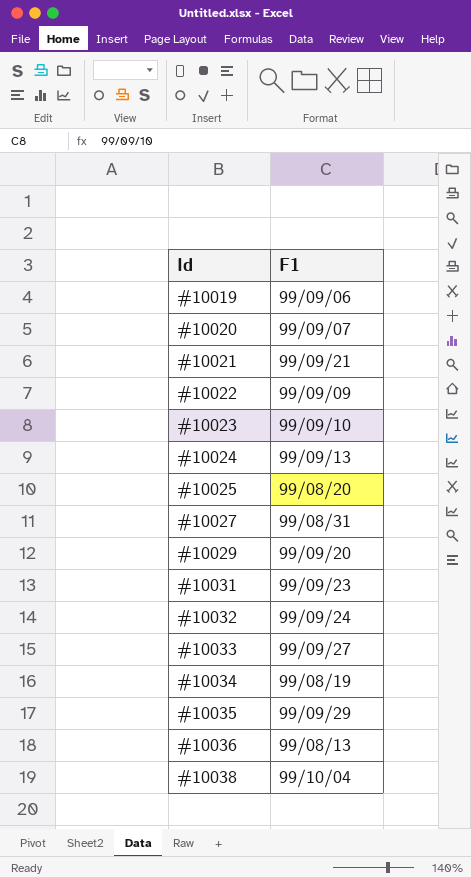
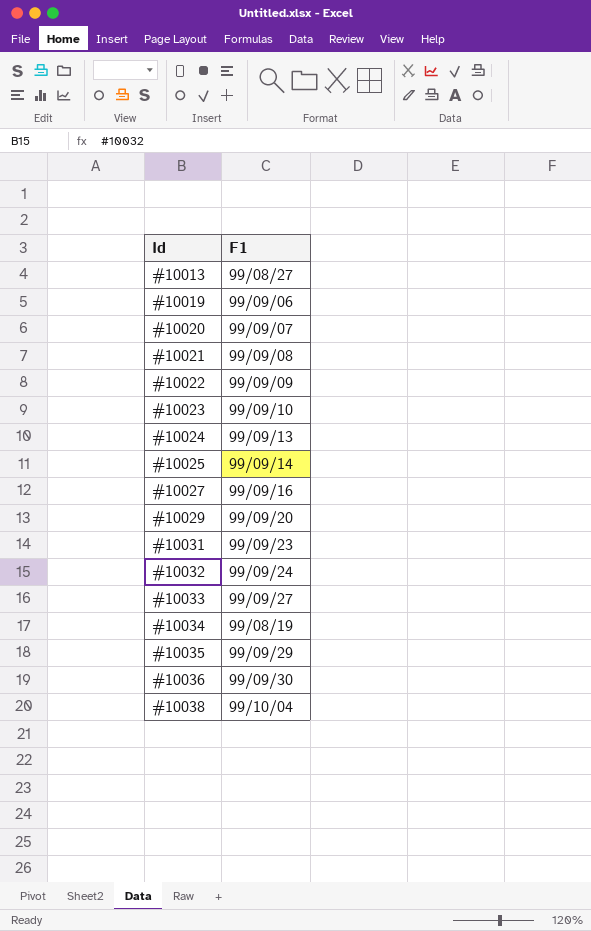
row #10013: none -> 99/08/27
#10021 | F1: 99/09/21 -> 99/09/08
#10025 | F1: 99/08/20 -> 99/09/14
#10027 | F1: 99/08/31 -> 99/09/16
#10036 | F1: 99/08/13 -> 99/09/30

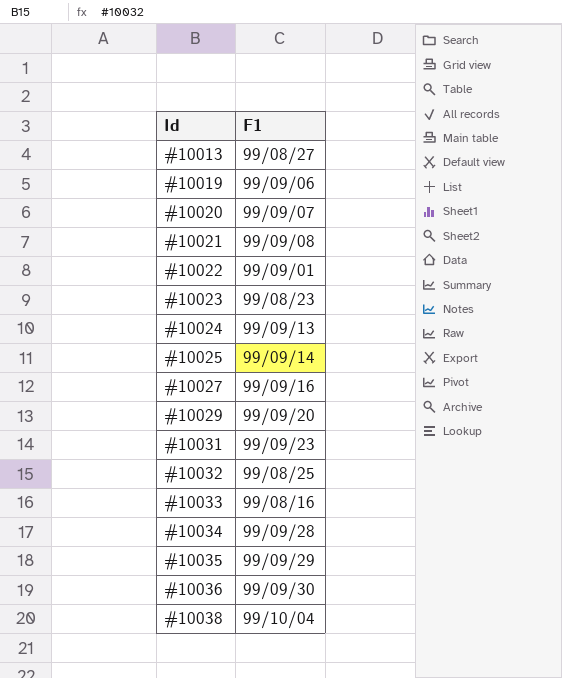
#10022 | F1: 99/09/09 -> 99/09/01
#10023 | F1: 99/09/10 -> 99/08/23
#10032 | F1: 99/09/24 -> 99/08/25
#10033 | F1: 99/09/27 -> 99/08/16
#10034 | F1: 99/08/19 -> 99/09/28

